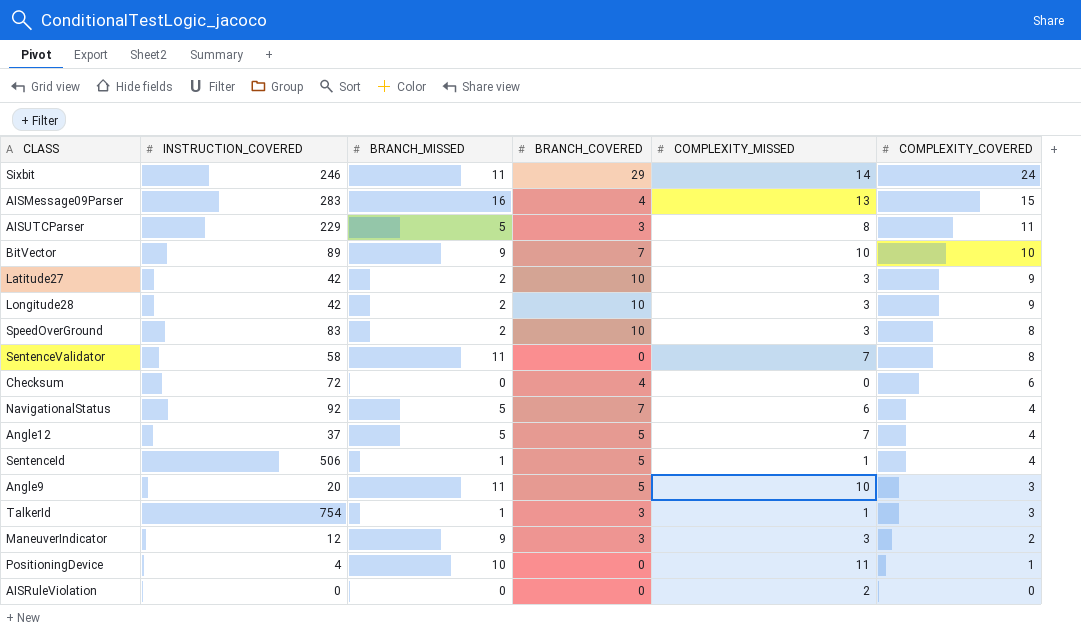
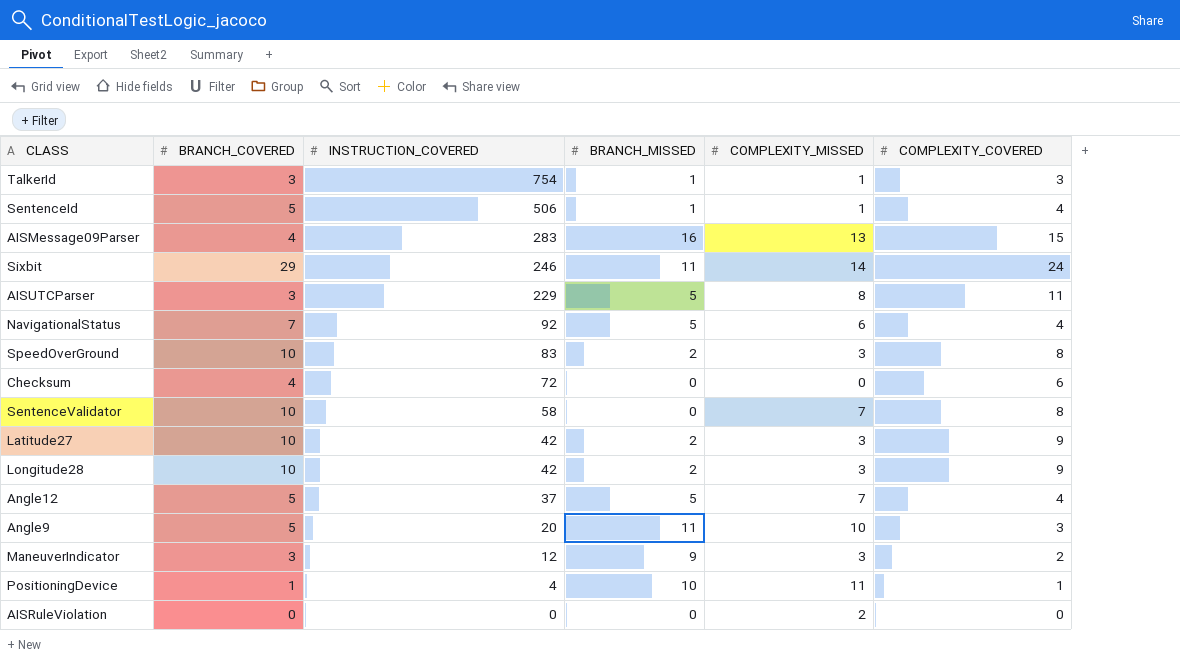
row order: COMPLEXITY_COVERED descending -> INSTRUCTION_COVERED descending
column BRANCH_COVERED | position: 4 -> 2
row BitVector: 89 | 9 | 7 | 10 | 10 -> none
SentenceValidator | BRANCH_COVERED: 0 -> 10
SentenceValidator | BRANCH_MISSED: 11 -> 0
PositioningDevice | BRANCH_COVERED: 0 -> 1

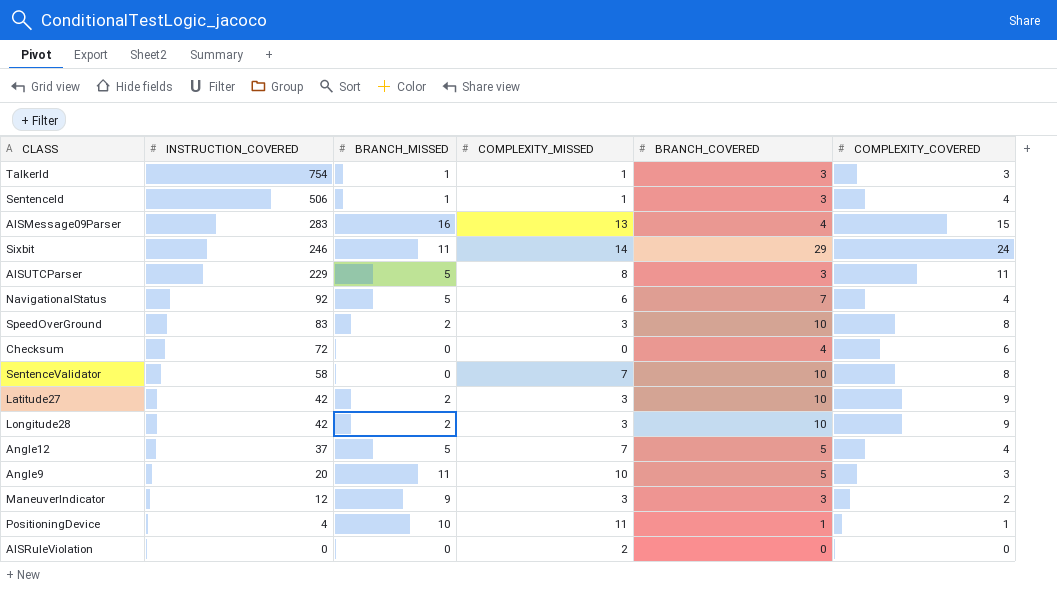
column BRANCH_COVERED | position: 2 -> 5
SentenceId | BRANCH_COVERED: 5 -> 3

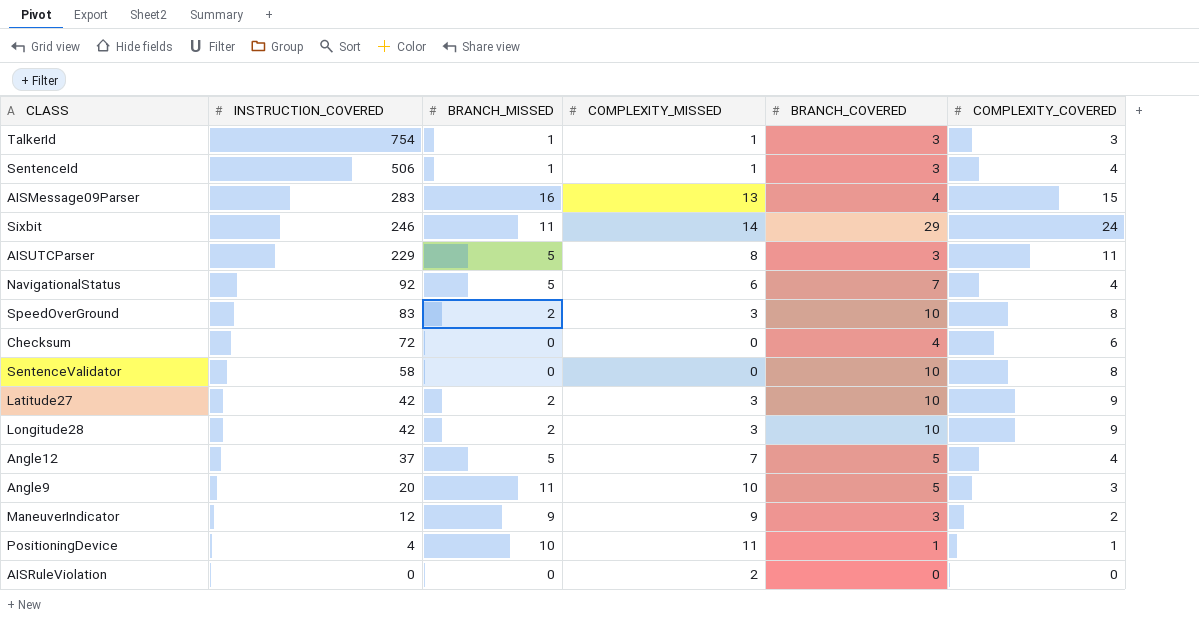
SentenceValidator | COMPLEXITY_MISSED: 7 -> 0
ManeuverIndicator | COMPLEXITY_MISSED: 3 -> 9

